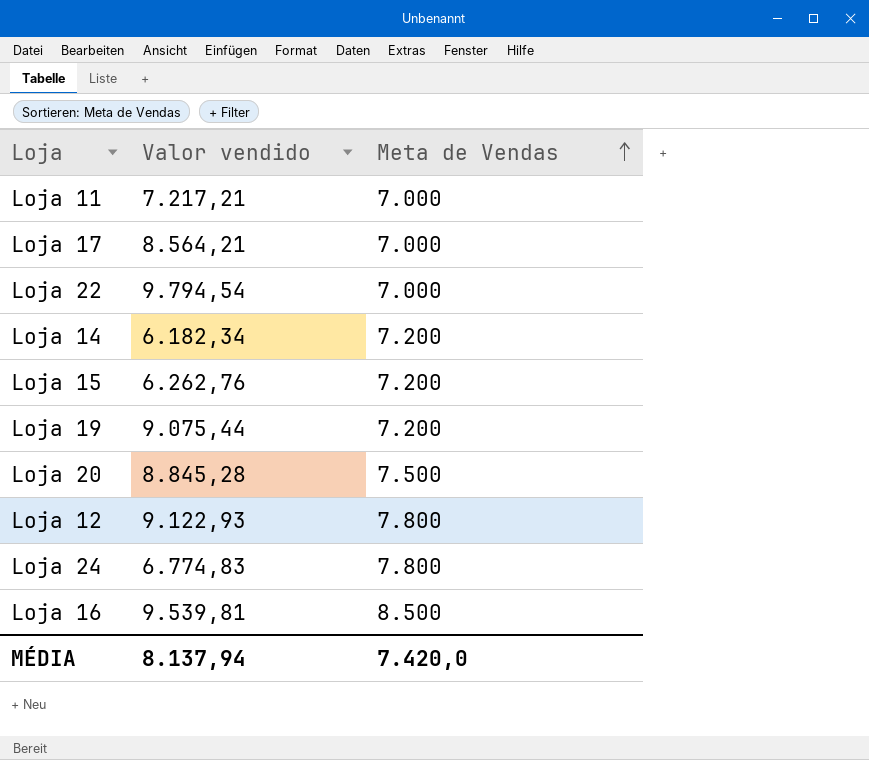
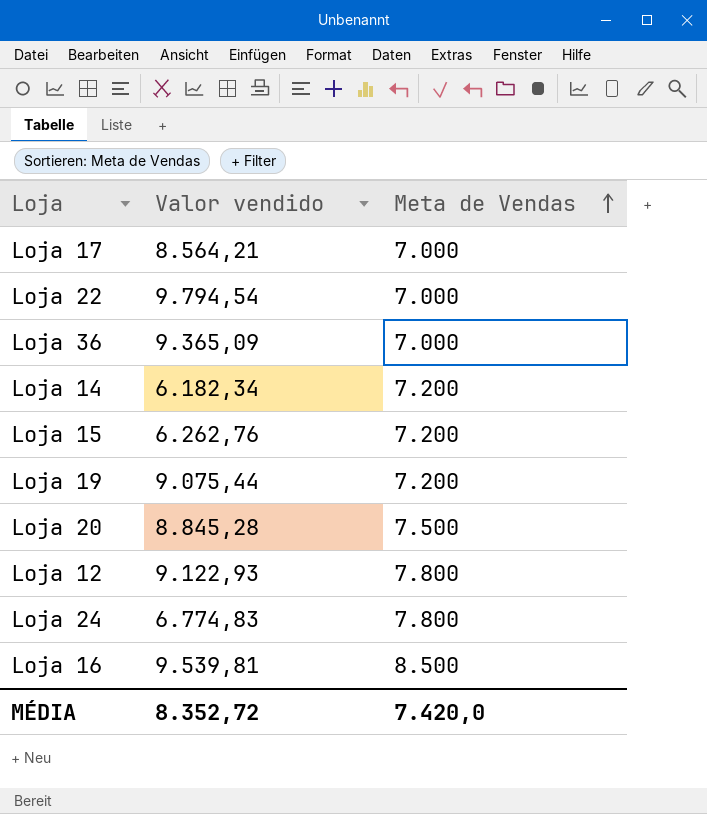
row Loja 11: 7.217,21 | 7.000 -> none
row Loja 36: none -> 9.365,09 | 7.000
MÉDIA | Valor vendido: 8.137,94 -> 8.352,72

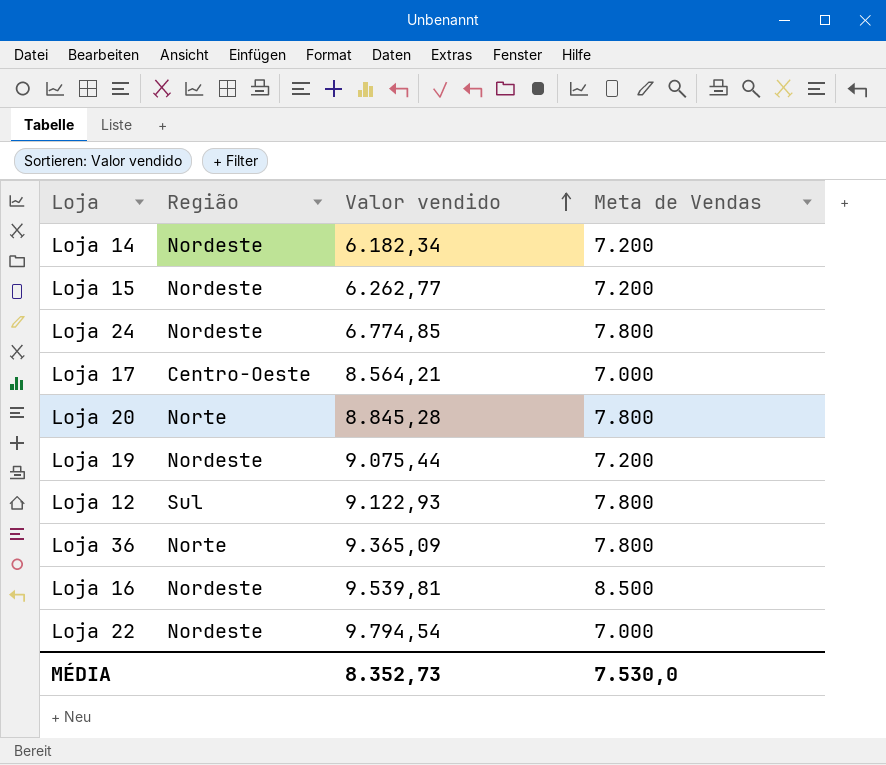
row order: Meta de Vendas ascending -> Valor vendido ascending
column Região | position: none -> 2
Loja 15 | Valor vendido: 6.262,76 -> 6.262,77
Loja 24 | Valor vendido: 6.774,83 -> 6.774,85
Loja 20 | Meta de Vendas: 7.500 -> 7.800
Loja 36 | Meta de Vendas: 7.000 -> 7.800
MÉDIA | Valor vendido: 8.352,72 -> 8.352,73
MÉDIA | Meta de Vendas: 7.420,0 -> 7.530,0

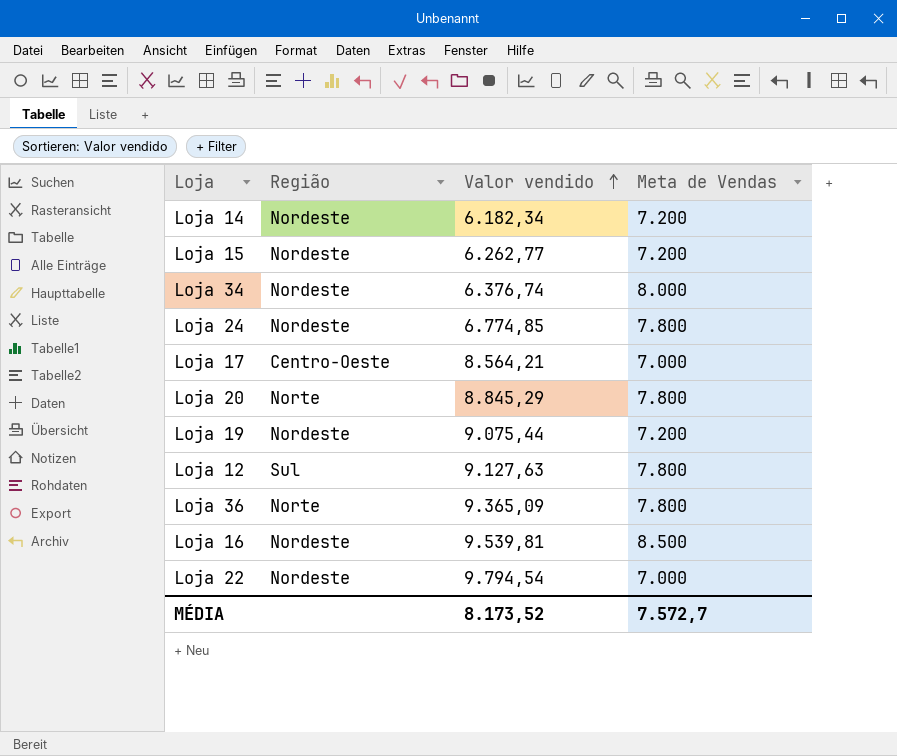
row Loja 34: none -> Nordeste | 6.376,74 | 8.000
Loja 20 | Valor vendido: 8.845,28 -> 8.845,29
Loja 12 | Valor vendido: 9.122,93 -> 9.127,63
MÉDIA | Valor vendido: 8.352,73 -> 8.173,52
MÉDIA | Meta de Vendas: 7.530,0 -> 7.572,7

